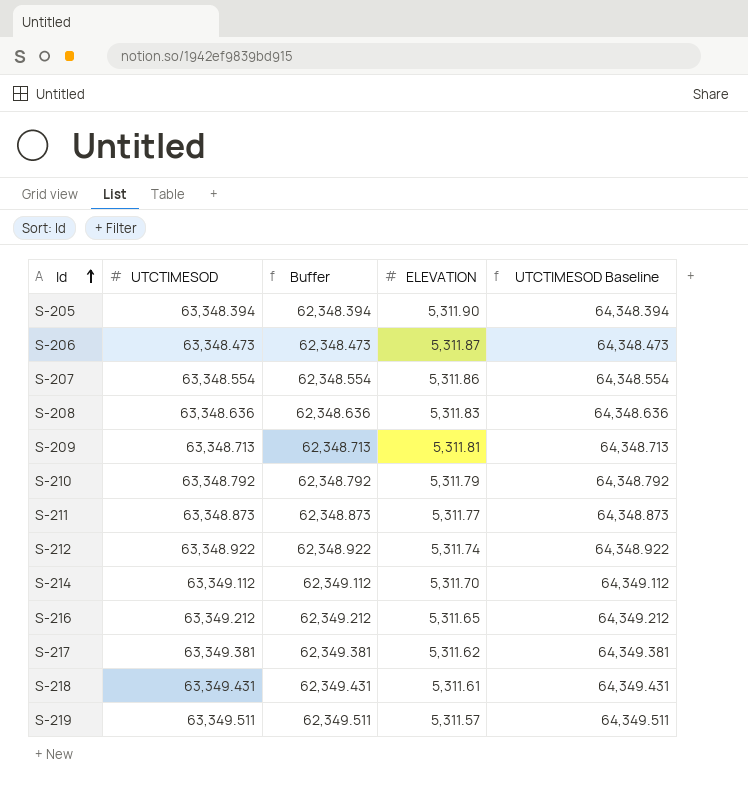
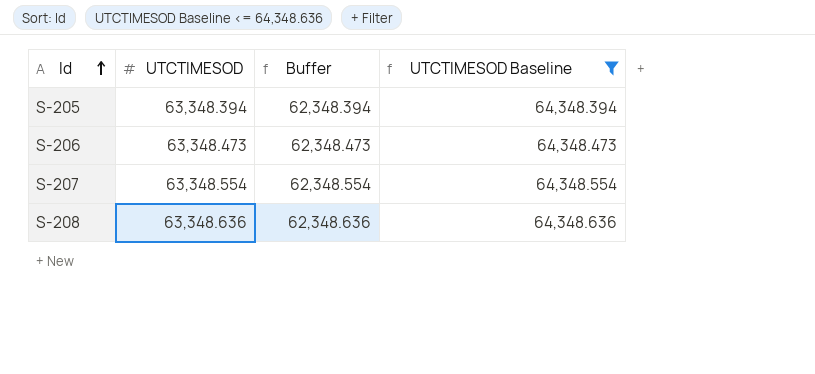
filter: none -> UTCTIMESOD Baseline <= 64,348.636
column ELEVATION | position: 4 -> none

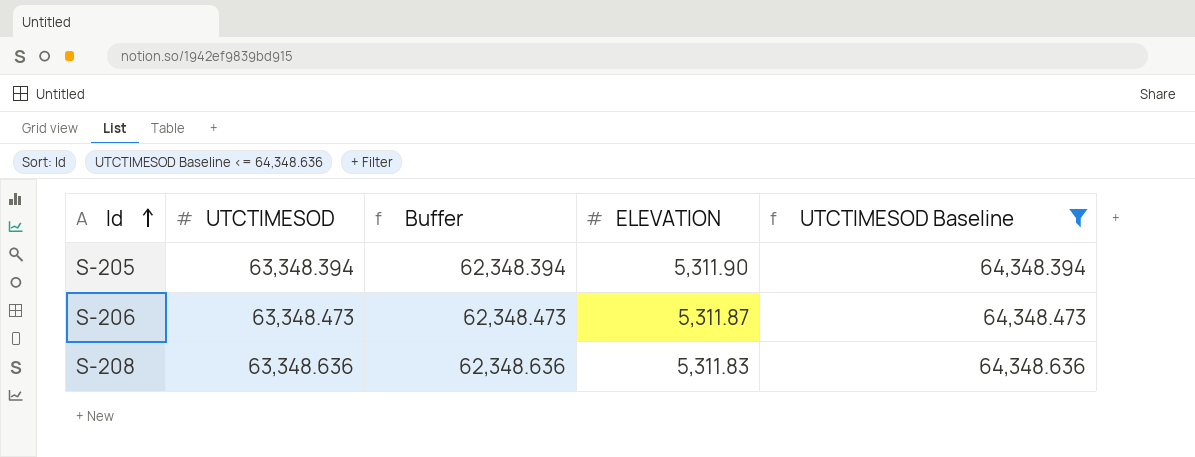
column ELEVATION | position: none -> 4
row S-207: 63,348.554 | 62,348.554 | 64,348.554 -> none

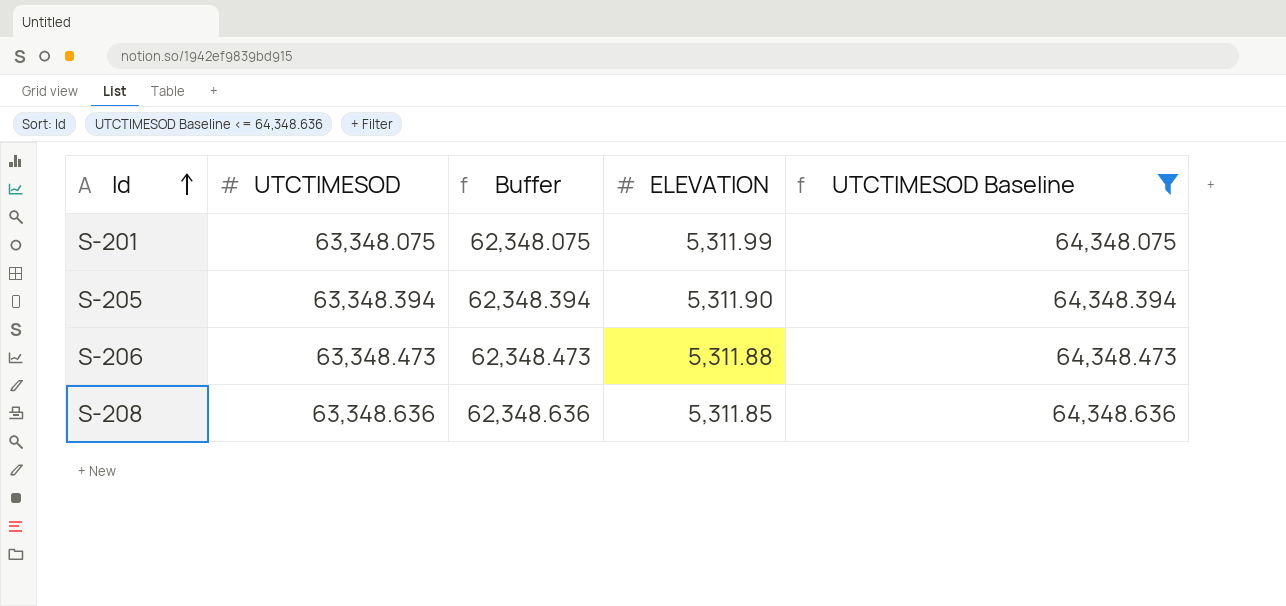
row S-201: none -> 63,348.075 | 62,348.075 | 5,311.99 | 64,348.075
S-206 | ELEVATION: 5,311.87 -> 5,311.88
S-208 | ELEVATION: 5,311.83 -> 5,311.85

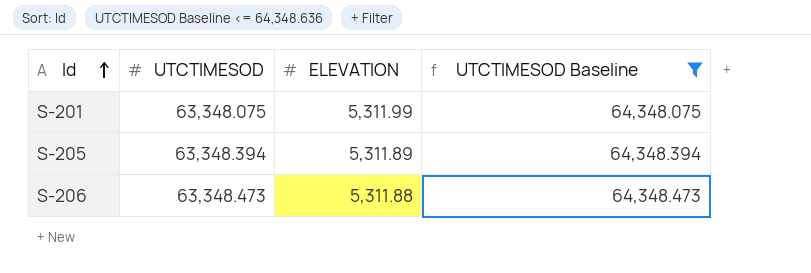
column Buffer | formula: [UTCTIMESOD] - 1000 -> none
row S-208: 63,348.636 | 62,348.636 | 5,311.85 | 64,348.636 -> none
S-205 | ELEVATION: 5,311.90 -> 5,311.89

